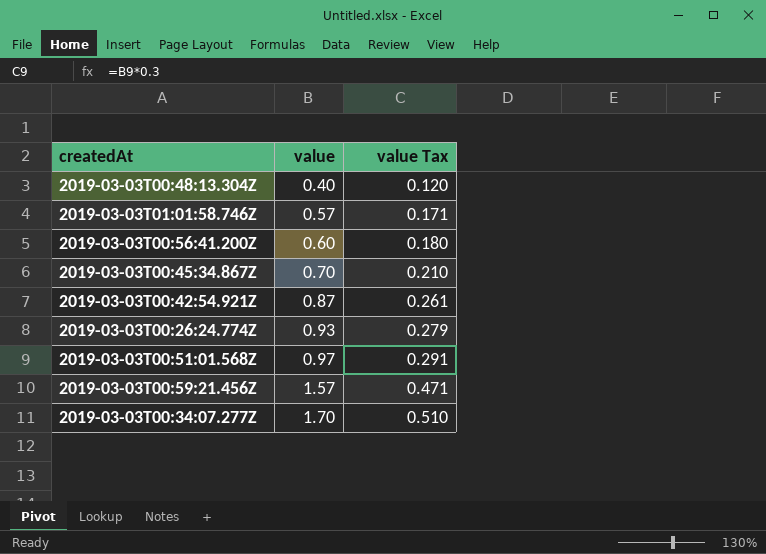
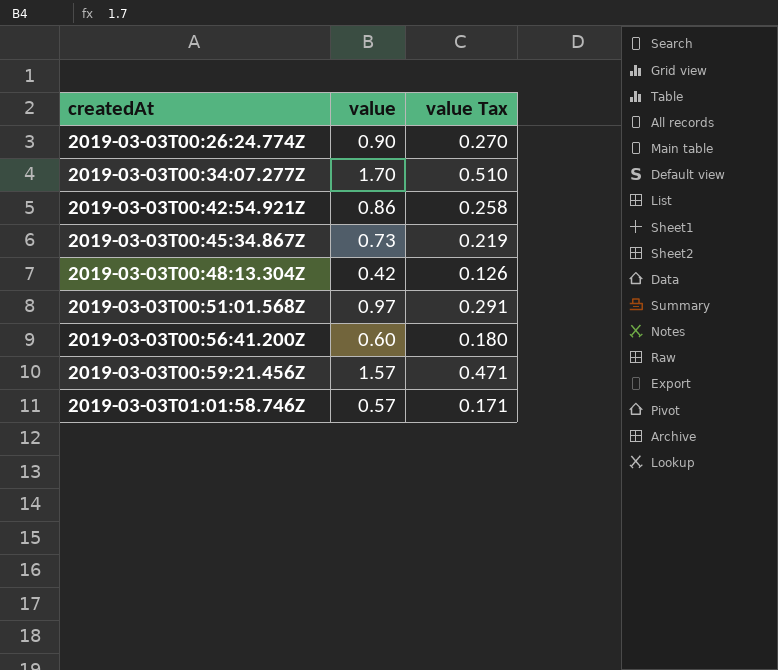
row order: value ascending -> createdAt ascending
2019-03-03T00:26:24.774Z | value: 0.93 -> 0.90
2019-03-03T00:26:24.774Z | value Tax: 0.279 -> 0.270
2019-03-03T00:42:54.921Z | value: 0.87 -> 0.86
2019-03-03T00:42:54.921Z | value Tax: 0.261 -> 0.258
2019-03-03T00:45:34.867Z | value: 0.70 -> 0.73
2019-03-03T00:45:34.867Z | value Tax: 0.210 -> 0.219
2019-03-03T00:48:13.304Z | value: 0.40 -> 0.42
2019-03-03T00:48:13.304Z | value Tax: 0.120 -> 0.126

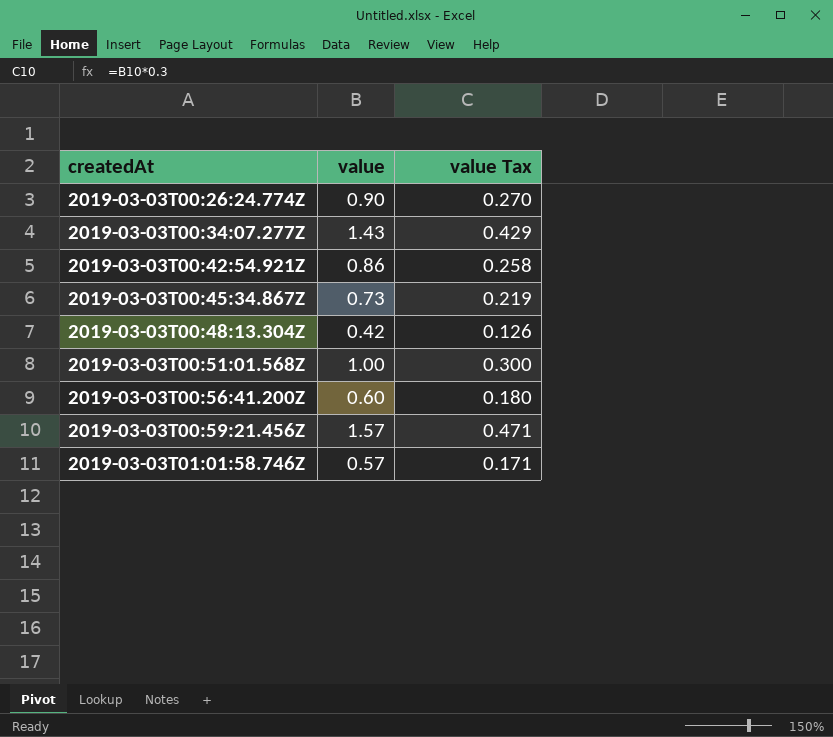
2019-03-03T00:34:07.277Z | value: 1.70 -> 1.43
2019-03-03T00:34:07.277Z | value Tax: 0.510 -> 0.429
2019-03-03T00:51:01.568Z | value: 0.97 -> 1.00
2019-03-03T00:51:01.568Z | value Tax: 0.291 -> 0.300

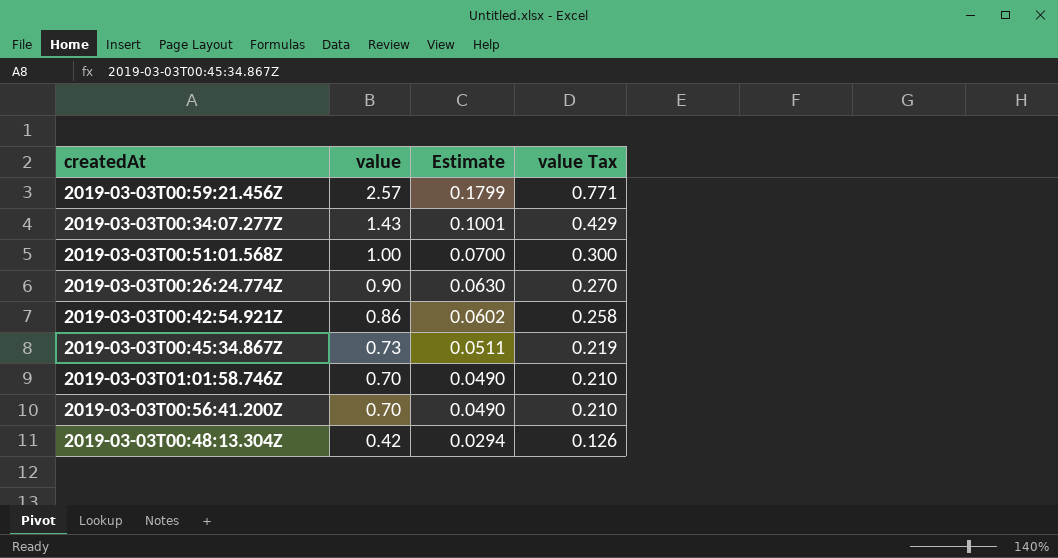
row order: createdAt ascending -> value descending
column Estimate | formula: none -> [value] * 0.07
2019-03-03T00:59:21.456Z | value: 1.57 -> 2.57
2019-03-03T00:59:21.456Z | value Tax: 0.471 -> 0.771
2019-03-03T01:01:58.746Z | value: 0.57 -> 0.70
2019-03-03T01:01:58.746Z | value Tax: 0.171 -> 0.210
2019-03-03T00:56:41.200Z | value: 0.60 -> 0.70
2019-03-03T00:56:41.200Z | value Tax: 0.180 -> 0.210

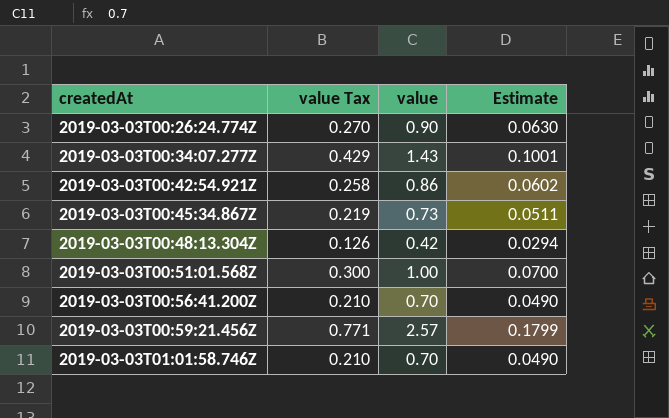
row order: value descending -> createdAt ascending
column value Tax | position: 4 -> 2

